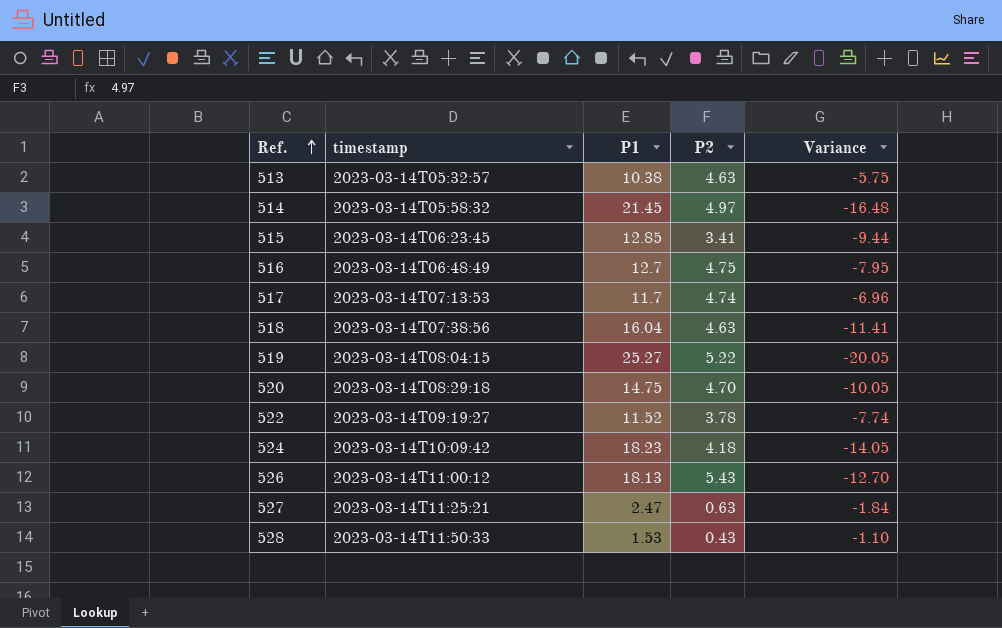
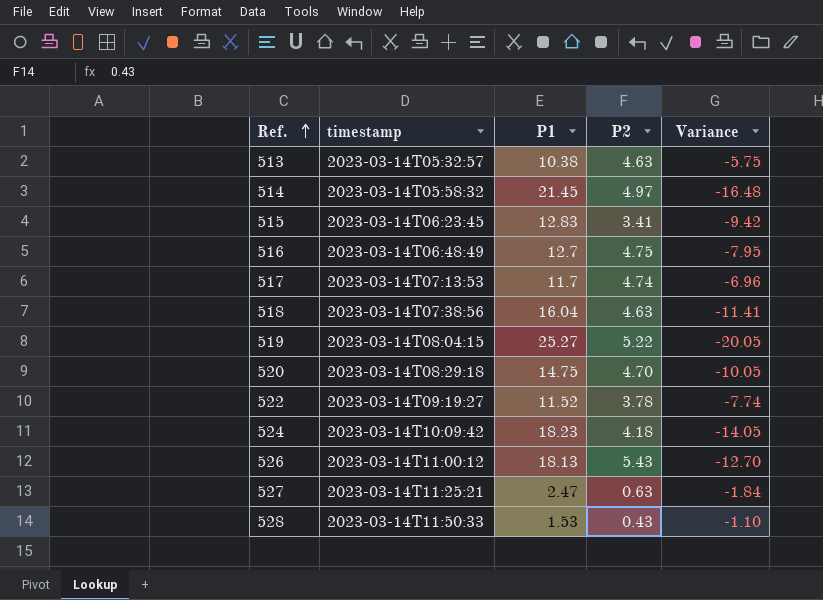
515 | P1: 12.85 -> 12.83
515 | Variance: -9.44 -> -9.42

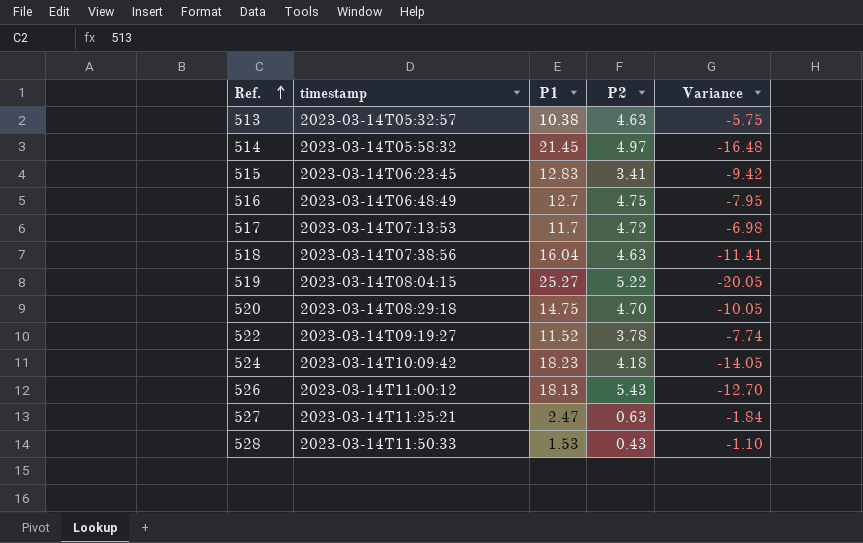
517 | P2: 4.74 -> 4.72
517 | Variance: -6.96 -> -6.98

